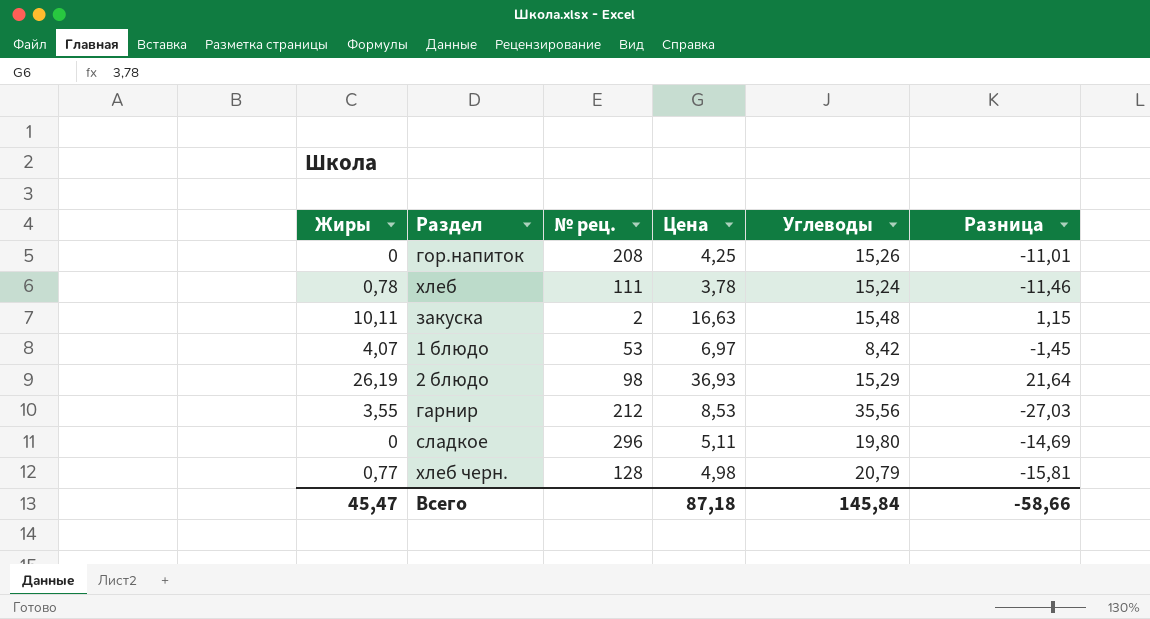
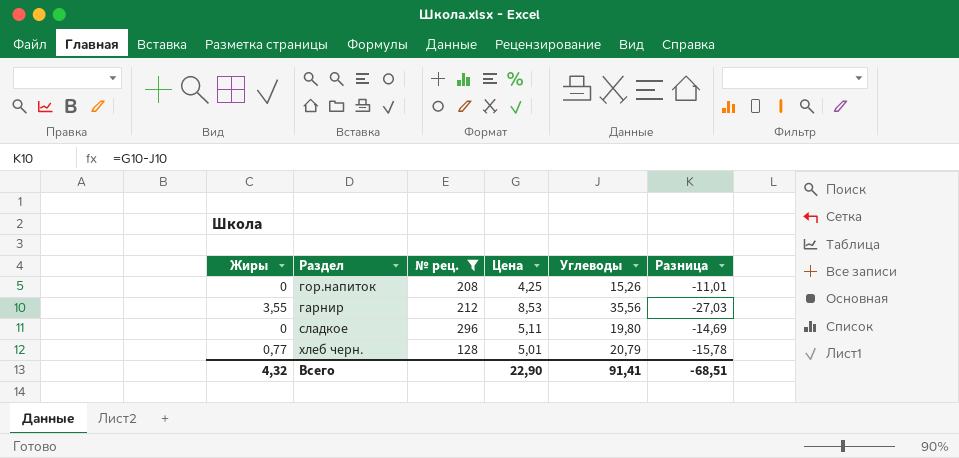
filter: none -> № рец. >= 128
хлеб черн. | Цена: 4,98 -> 5,01
хлеб черн. | Разница: -15,81 -> -15,78
Всего | Жиры: 45,47 -> 4,32
Всего | Цена: 87,18 -> 22,90
Всего | Углеводы: 145,84 -> 91,41
Всего | Разница: -58,66 -> -68,51

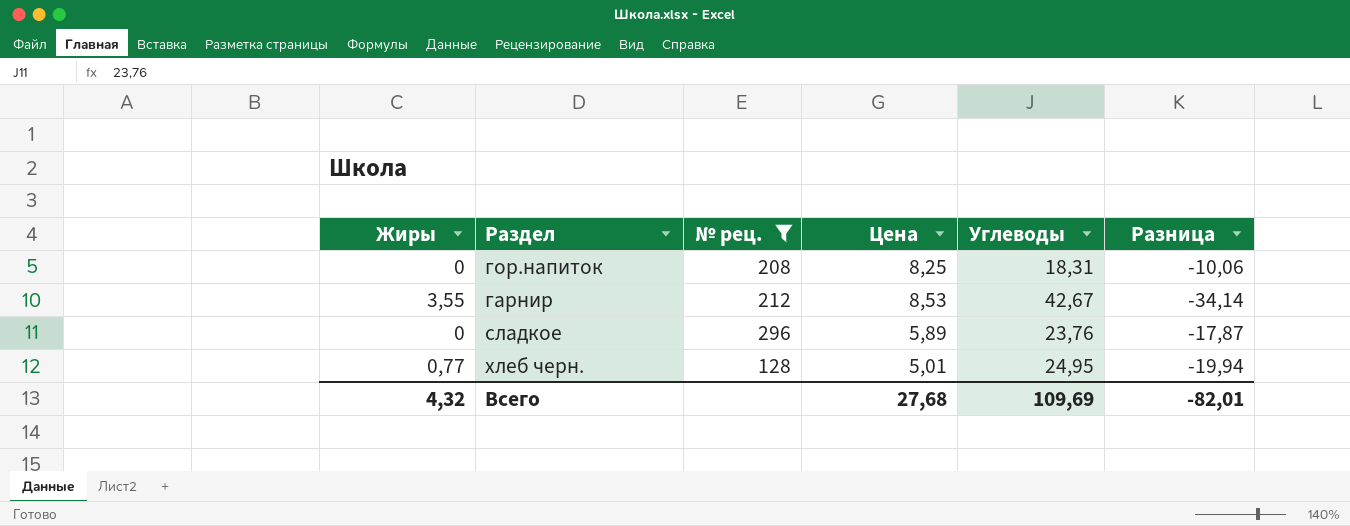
гор.напиток | Цена: 4,25 -> 8,25
гор.напиток | Углеводы: 15,26 -> 18,31
гор.напиток | Разница: -11,01 -> -10,06
гарнир | Углеводы: 35,56 -> 42,67
гарнир | Разница: -27,03 -> -34,14
сладкое | Цена: 5,11 -> 5,89
сладкое | Углеводы: 19,80 -> 23,76
сладкое | Разница: -14,69 -> -17,87
хлеб черн. | Углеводы: 20,79 -> 24,95
хлеб черн. | Разница: -15,78 -> -19,94
Всего | Цена: 22,90 -> 27,68
Всего | Углеводы: 91,41 -> 109,69
Всего | Разница: -68,51 -> -82,01

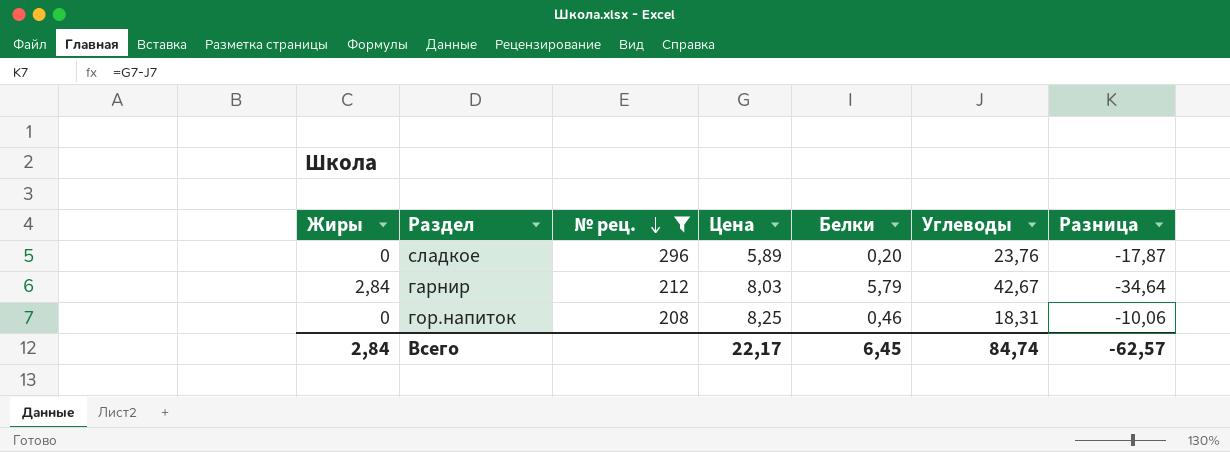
row order: none -> № рец. descending
column Белки | position: none -> 5
row хлеб черн.: 0,77 | 128 | 5,01 | 24,95 | -19,94 -> none
гарнир | Жиры: 3,55 -> 2,84
гарнир | Цена: 8,53 -> 8,03
гарнир | Разница: -34,14 -> -34,64
Всего | Жиры: 4,32 -> 2,84
Всего | Цена: 27,68 -> 22,17
Всего | Углеводы: 109,69 -> 84,74
Всего | Разница: -82,01 -> -62,57

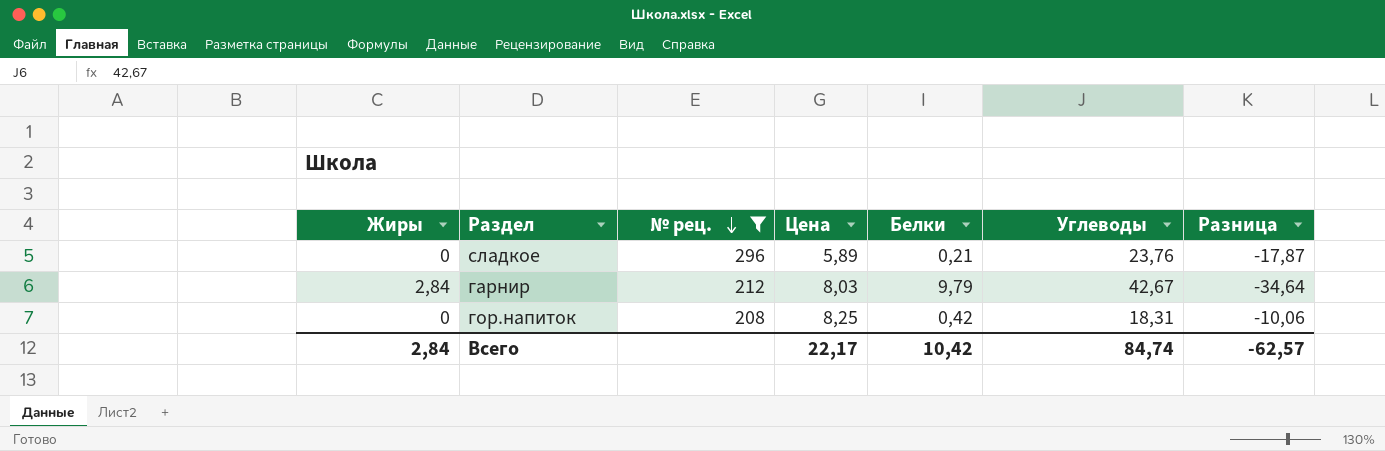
сладкое | Белки: 0,20 -> 0,21
гарнир | Белки: 5,79 -> 9,79
гор.напиток | Белки: 0,46 -> 0,42
Всего | Белки: 6,45 -> 10,42

